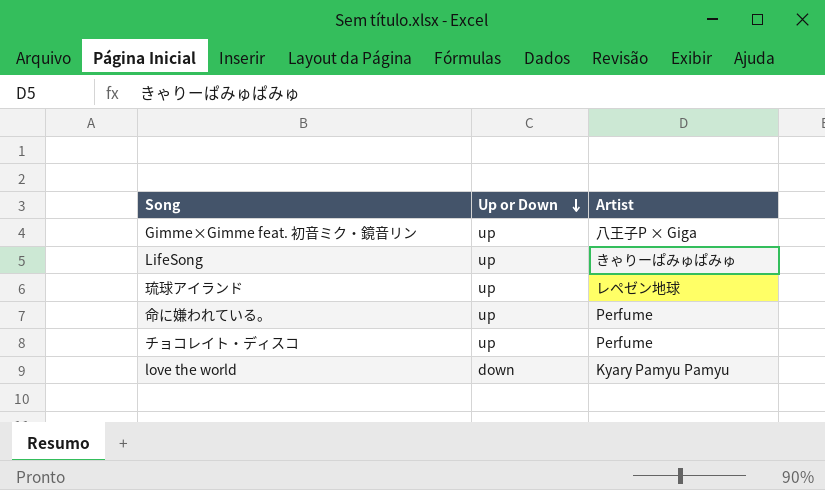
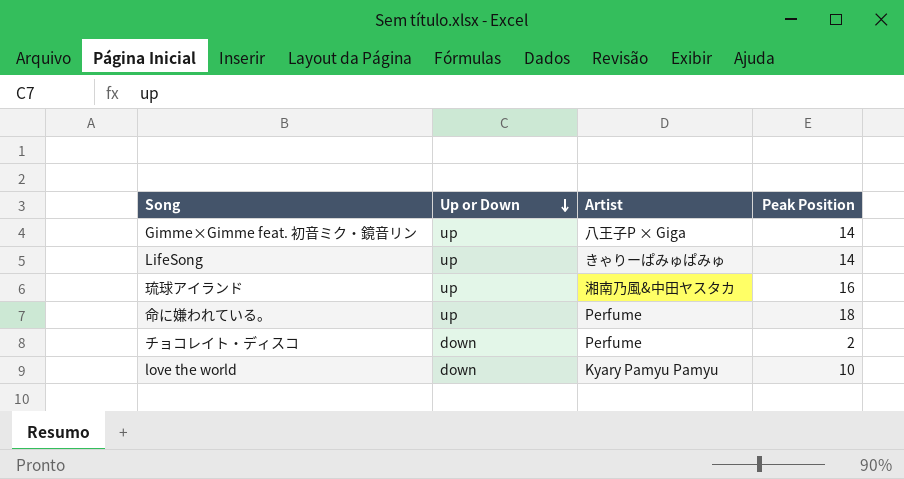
column Peak Position | position: none -> 4
琉球アイランド | Artist: レペゼン地球 -> 湘南乃風&中田ヤスタカ
チョコレイト・ディスコ | Up or Down: up -> down

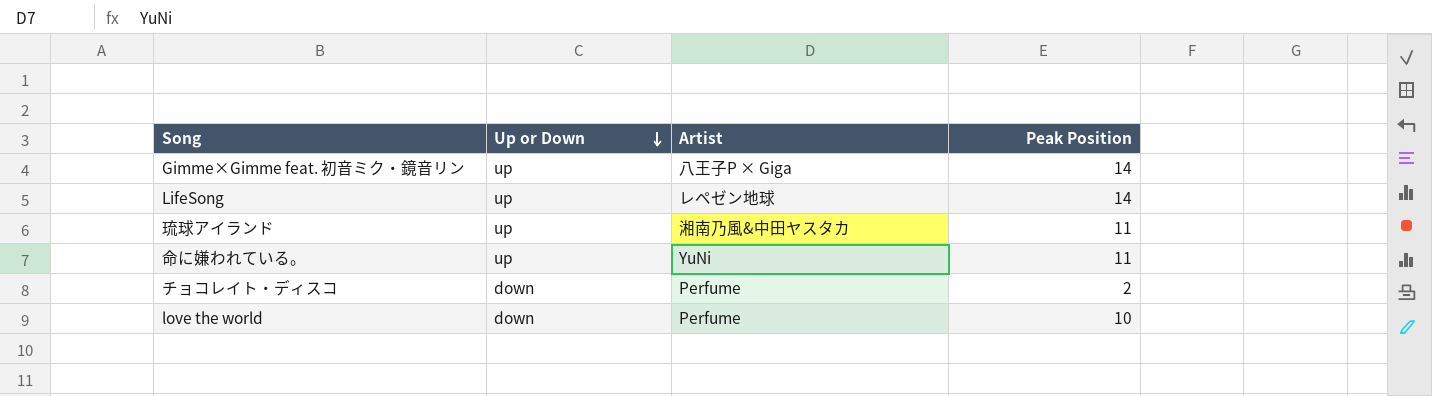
LifeSong | Artist: きゃりーぱみゅぱみゅ -> レペゼン地球
琉球アイランド | Peak Position: 16 -> 11
命に嫌われている。 | Artist: Perfume -> YuNi
命に嫌われている。 | Peak Position: 18 -> 11
love the world | Artist: Kyary Pamyu Pamyu -> Perfume

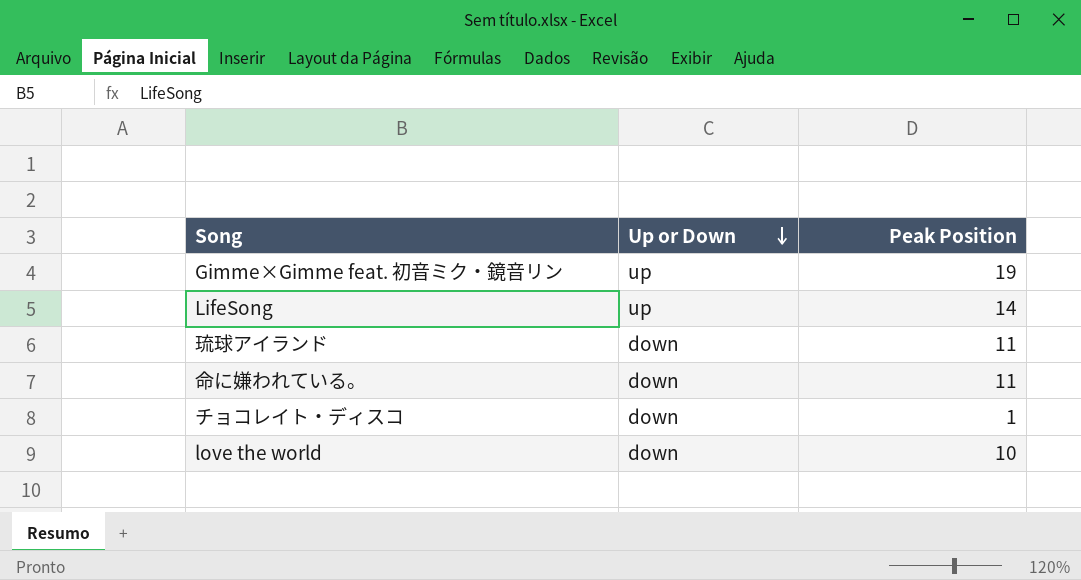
column Artist | position: 3 -> none
Gimme×Gimme feat. 初音ミク・鏡音リン | Peak Position: 14 -> 19
琉球アイランド | Up or Down: up -> down
命に嫌われている。 | Up or Down: up -> down
チョコレイト・ディスコ | Peak Position: 2 -> 1

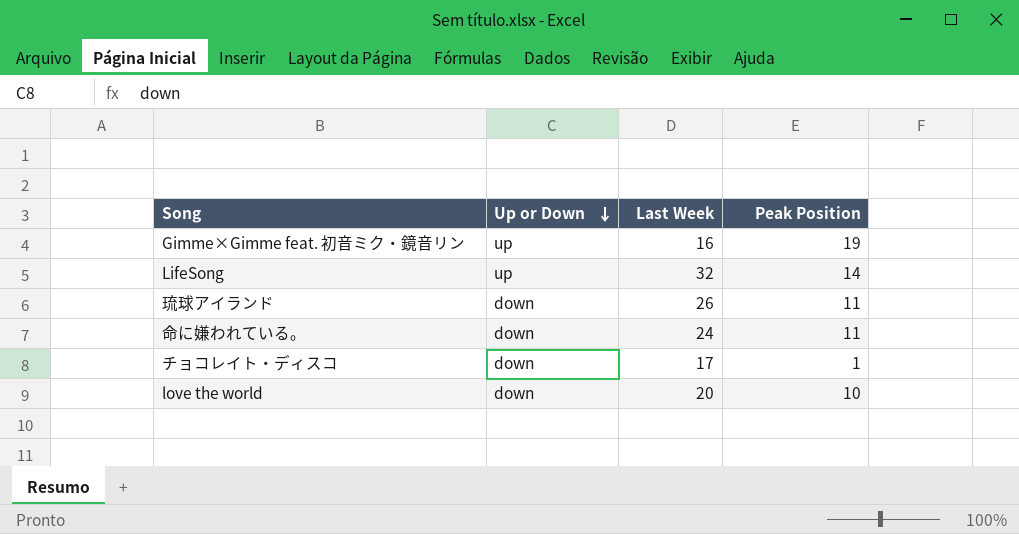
column Last Week | position: none -> 3

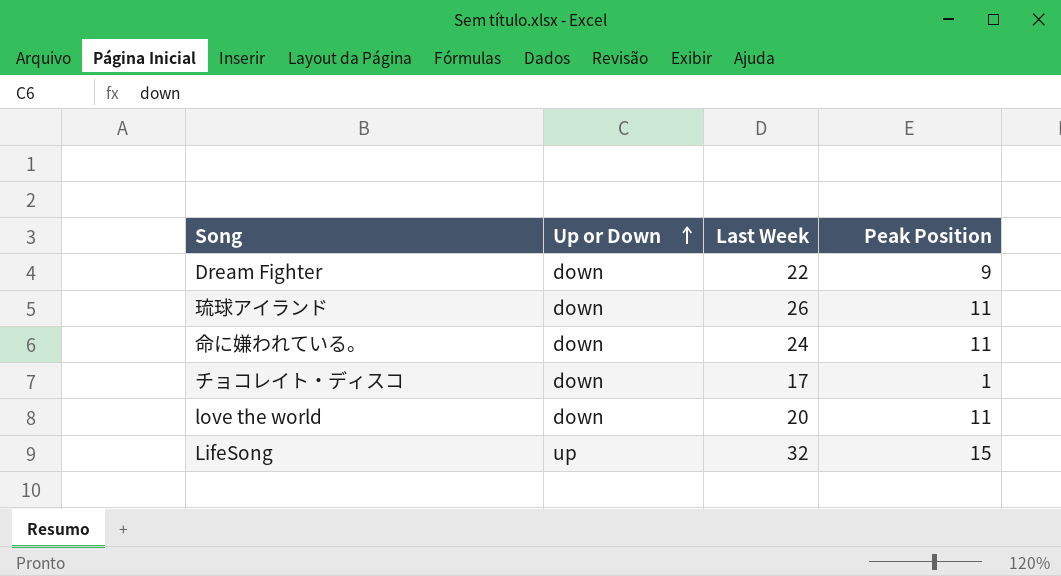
row order: Up or Down descending -> Up or Down ascending
row Gimme×Gimme feat. 初音ミク・鏡音リン: up | 16 | 19 -> none
row Dream Fighter: none -> down | 22 | 9
love the world | Peak Position: 10 -> 11
LifeSong | Peak Position: 14 -> 15

